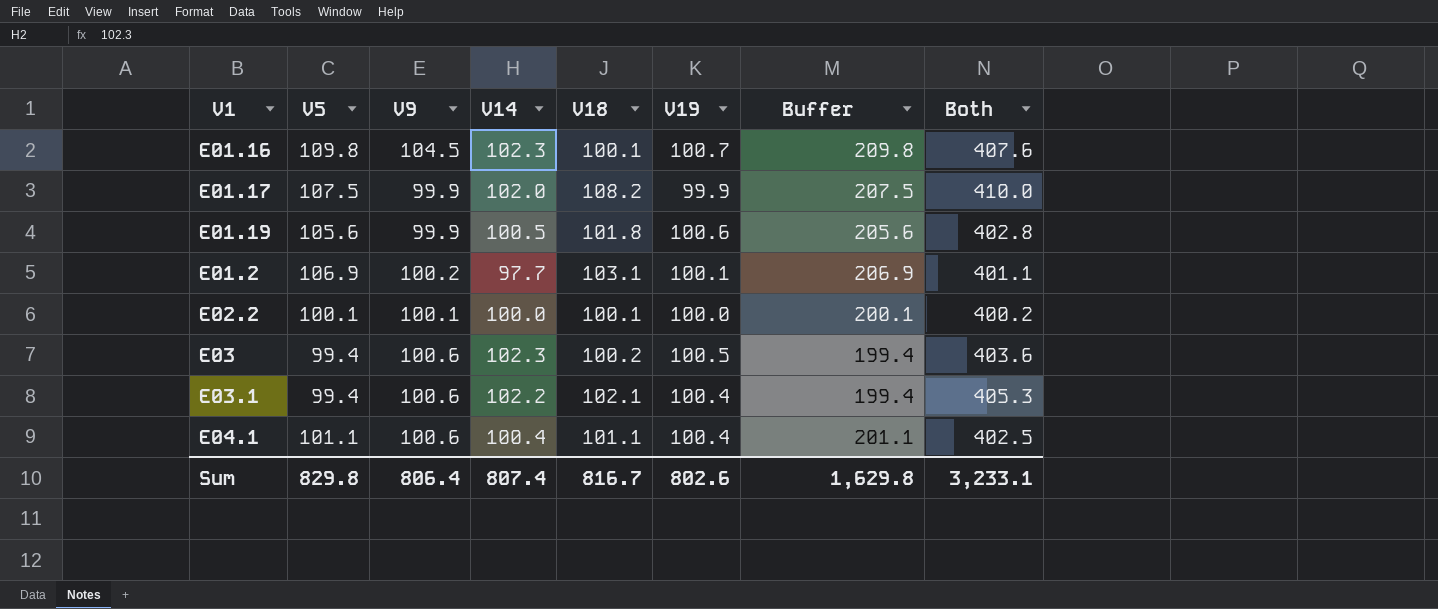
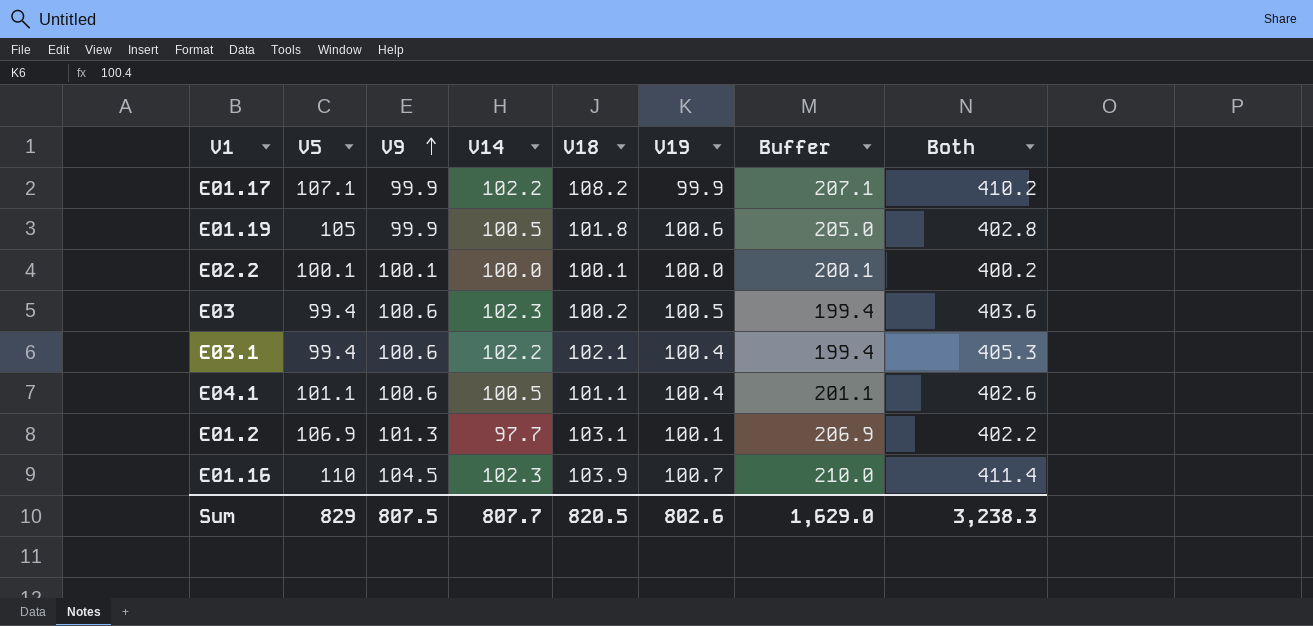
row order: none -> V9 ascending
E01.17 | V5: 107.5 -> 107.1
E01.17 | V14: 102.0 -> 102.2
E01.17 | Buffer: 207.5 -> 207.1
E01.17 | Both: 410.0 -> 410.2
E01.19 | V5: 105.6 -> 105
E01.19 | Buffer: 205.6 -> 205.0
E04.1 | V14: 100.4 -> 100.5
E04.1 | Both: 402.5 -> 402.6
E01.2 | V9: 100.2 -> 101.3
E01.2 | Both: 401.1 -> 402.2
E01.16 | V5: 109.8 -> 110
E01.16 | V18: 100.1 -> 103.9
E01.16 | Buffer: 209.8 -> 210.0
E01.16 | Both: 407.6 -> 411.4
Sum | V5: 829.8 -> 829
Sum | V9: 806.4 -> 807.5
Sum | V14: 807.4 -> 807.7
Sum | V18: 816.7 -> 820.5
Sum | Buffer: 1,629.8 -> 1,629.0
Sum | Both: 3,233.1 -> 3,238.3

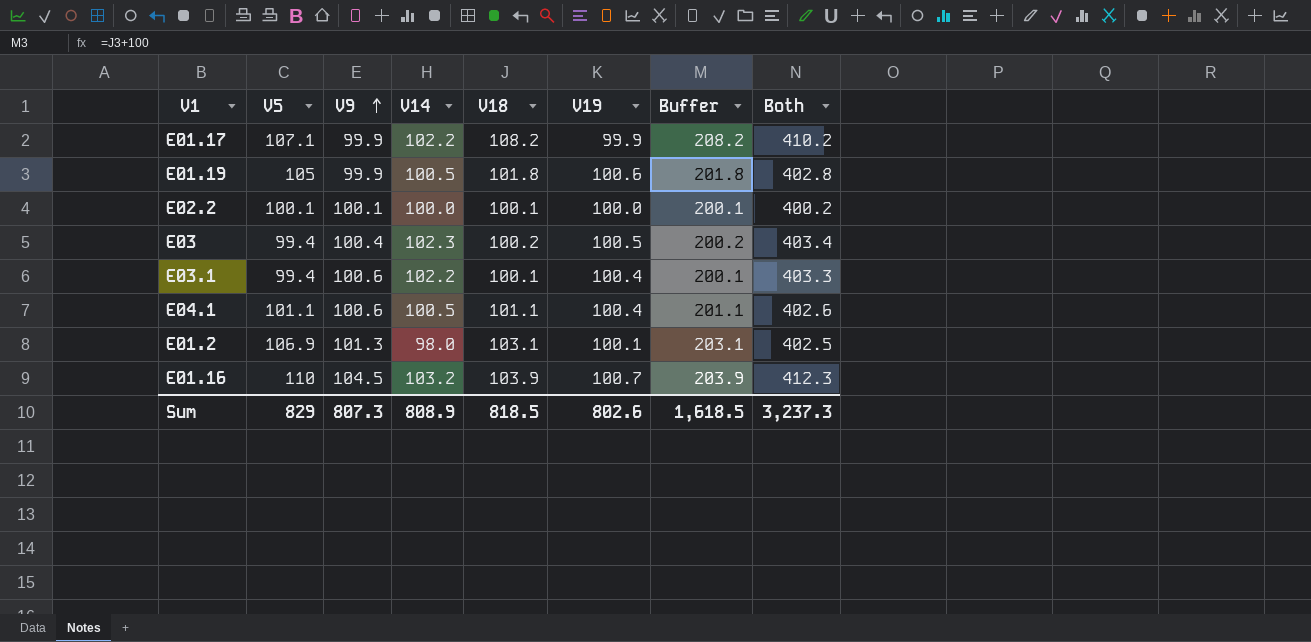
column Buffer | formula: [V5] + 100 -> [V18] + 100
E03 | V9: 100.6 -> 100.4
E03 | Both: 403.6 -> 403.4
E03.1 | V18: 102.1 -> 100.1
E03.1 | Both: 405.3 -> 403.3
E01.2 | V14: 97.7 -> 98.0
E01.2 | Both: 402.2 -> 402.5
E01.16 | V14: 102.3 -> 103.2
E01.16 | Both: 411.4 -> 412.3
Sum | V9: 807.5 -> 807.3
Sum | V14: 807.7 -> 808.9
Sum | V18: 820.5 -> 818.5
Sum | Buffer: 1,629.0 -> 1,618.5
Sum | Both: 3,238.3 -> 3,237.3

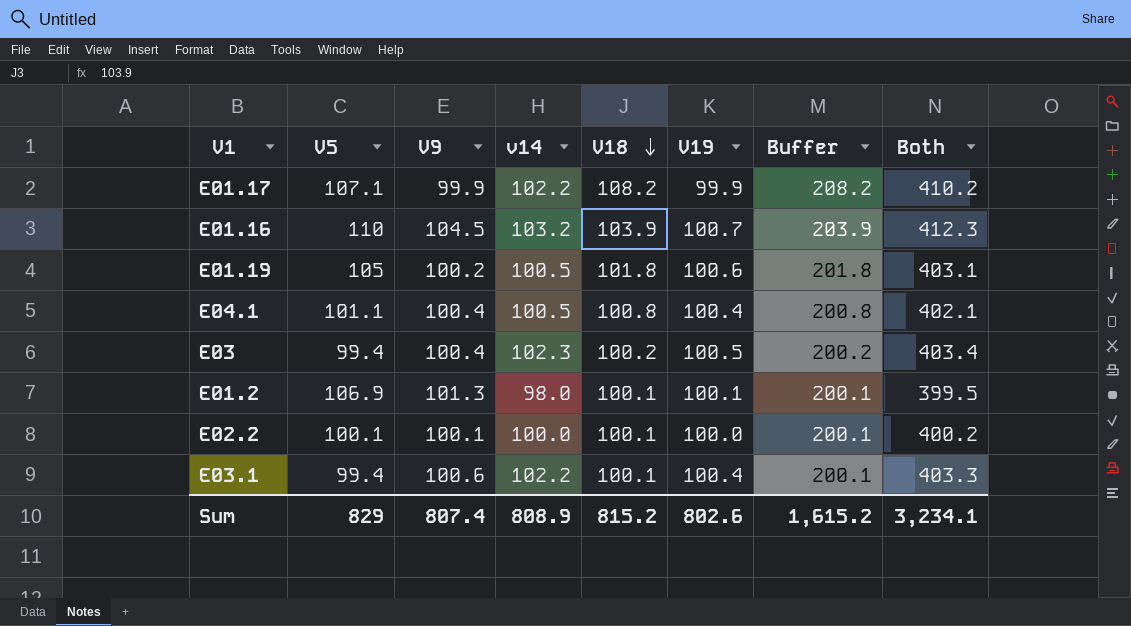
row order: V9 ascending -> V18 descending
column name: V14 -> v14
E01.19 | V9: 99.9 -> 100.2
E01.19 | Both: 402.8 -> 403.1
E04.1 | V9: 100.6 -> 100.4
E04.1 | V18: 101.1 -> 100.8
E04.1 | Buffer: 201.1 -> 200.8
E04.1 | Both: 402.6 -> 402.1
E01.2 | V18: 103.1 -> 100.1
E01.2 | Buffer: 203.1 -> 200.1
E01.2 | Both: 402.5 -> 399.5
Sum | V9: 807.3 -> 807.4
Sum | V18: 818.5 -> 815.2
Sum | Buffer: 1,618.5 -> 1,615.2
Sum | Both: 3,237.3 -> 3,234.1

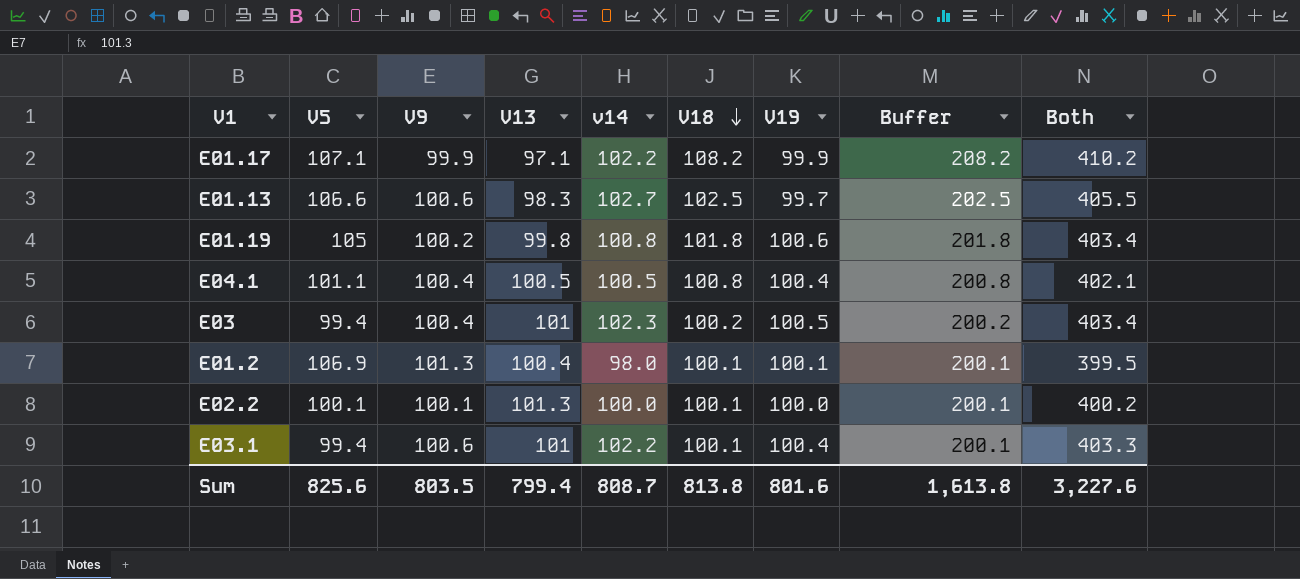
column V13 | position: none -> 4
row E01.16: 110 | 104.5 | 103.2 | 103.9 | 100.7 | 203.9 | 412.3 -> none
row E01.13: none -> 106.6 | 100.6 | 98.3 | 102.7 | 102.5 | 99.7 | 202.5 | 405.5
E01.19 | v14: 100.5 -> 100.8
E01.19 | Both: 403.1 -> 403.4
Sum | V5: 829 -> 825.6
Sum | V9: 807.4 -> 803.5
Sum | v14: 808.9 -> 808.7
Sum | V18: 815.2 -> 813.8
Sum | V19: 802.6 -> 801.6
Sum | Buffer: 1,615.2 -> 1,613.8
Sum | Both: 3,234.1 -> 3,227.6

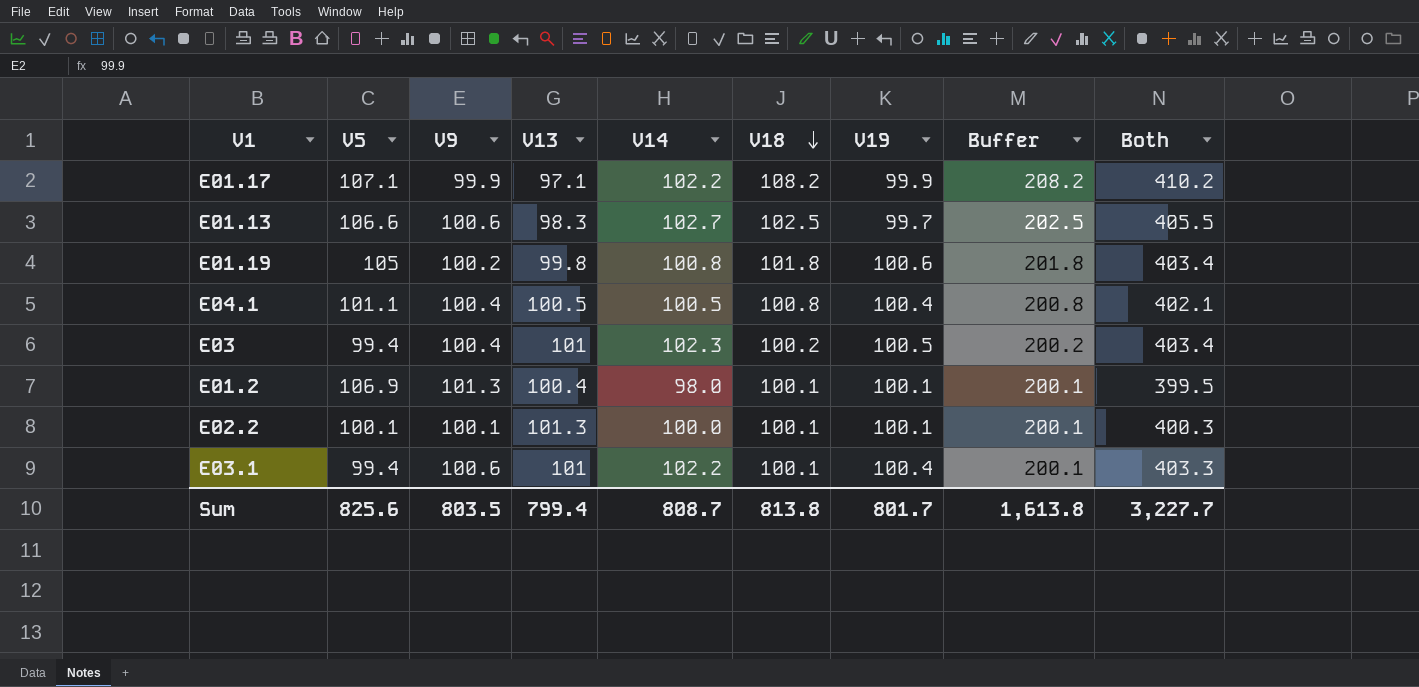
column name: v14 -> V14
E02.2 | V19: 100.0 -> 100.1
E02.2 | Both: 400.2 -> 400.3
Sum | V19: 801.6 -> 801.7
Sum | Both: 3,227.6 -> 3,227.7

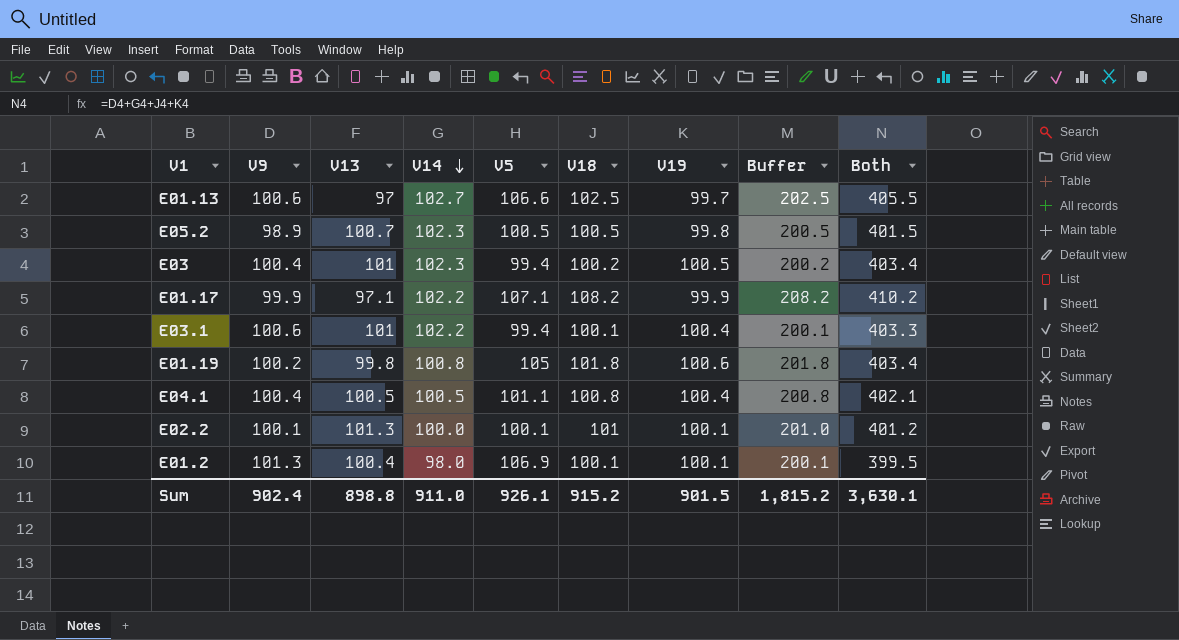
row order: V18 descending -> V14 descending
column V5 | position: 2 -> 5
E01.13 | V13: 98.3 -> 97
row E05.2: none -> 98.9 | 100.7 | 102.3 | 100.5 | 100.5 | 99.8 | 200.5 | 401.5
E02.2 | V18: 100.1 -> 101
E02.2 | Buffer: 200.1 -> 201.0
E02.2 | Both: 400.3 -> 401.2
Sum | V9: 803.5 -> 902.4
Sum | V13: 799.4 -> 898.8
Sum | V14: 808.7 -> 911.0
Sum | V5: 825.6 -> 926.1
Sum | V18: 813.8 -> 915.2
Sum | V19: 801.7 -> 901.5
Sum | Buffer: 1,613.8 -> 1,815.2
Sum | Both: 3,227.7 -> 3,630.1

